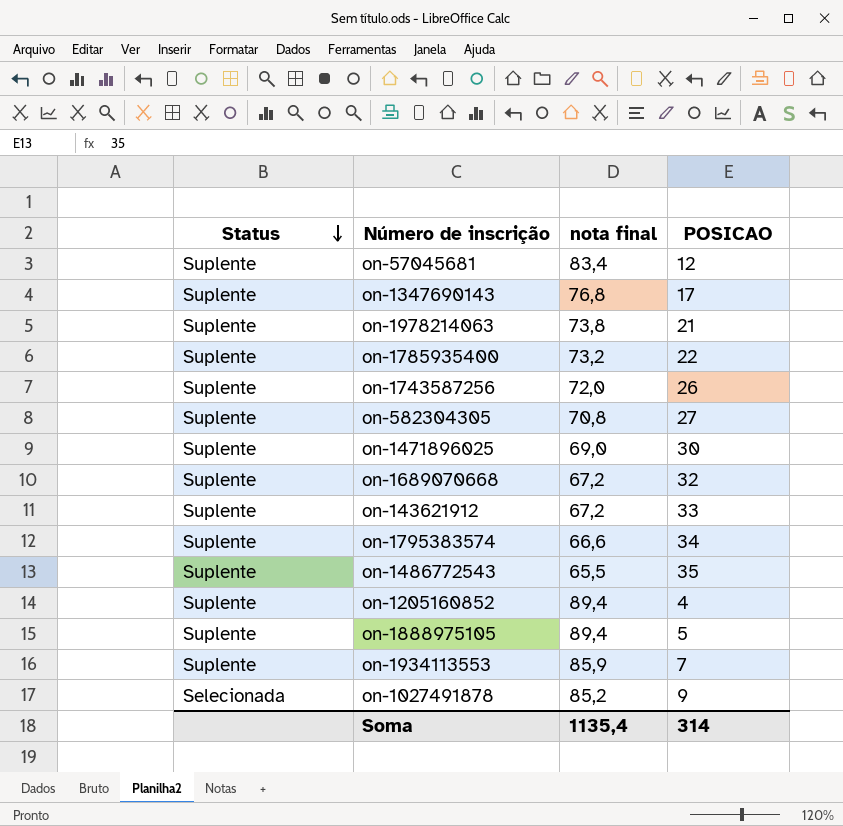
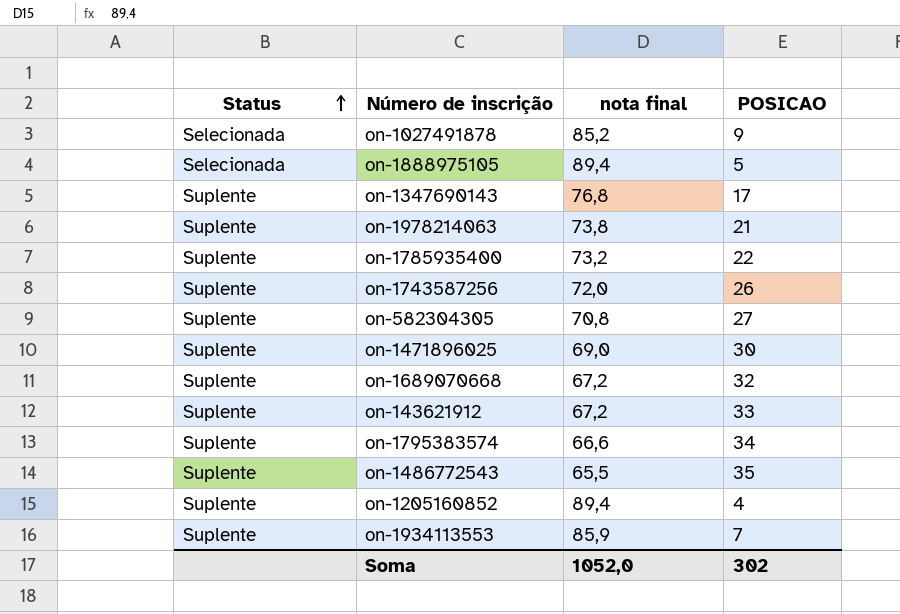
row order: Status descending -> Status ascending
row on-57045681: Suplente | 83,4 | 12 -> none
on-1888975105 | Status: Suplente -> Selecionada
Soma | nota final: 1135,4 -> 1052,0
Soma | POSICAO: 314 -> 302

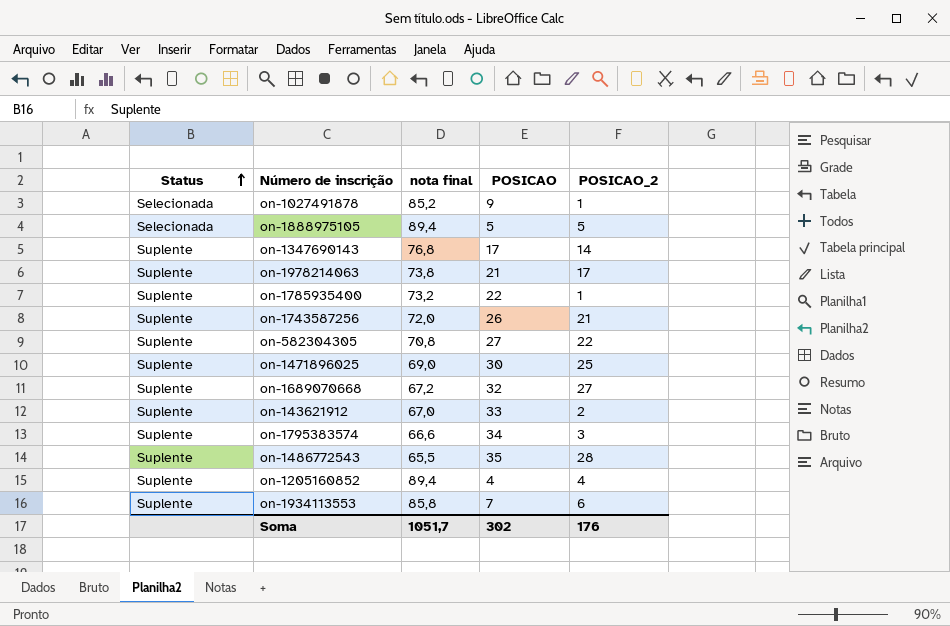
column POSICAO_2 | position: none -> 5
on-143621912 | nota final: 67,2 -> 67,0
on-1934113553 | nota final: 85,9 -> 85,8
Soma | nota final: 1052,0 -> 1051,7

